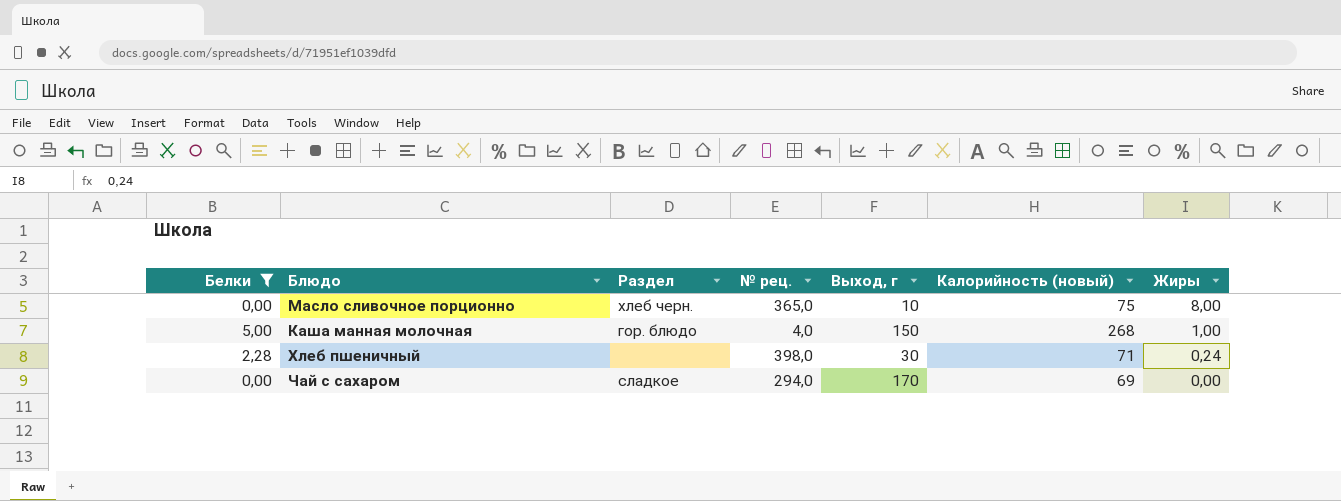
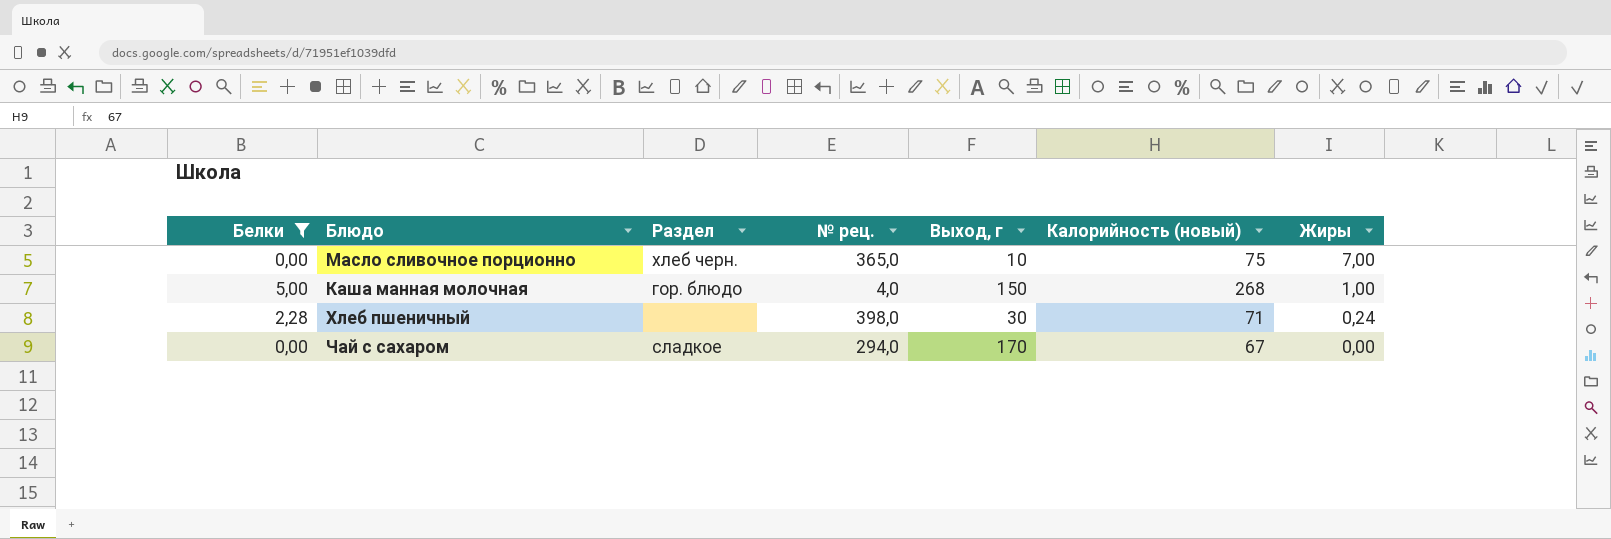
Масло сливочное порционно | Жиры: 8,00 -> 7,00
Чай с сахаром | Калорийность (новый): 69 -> 67

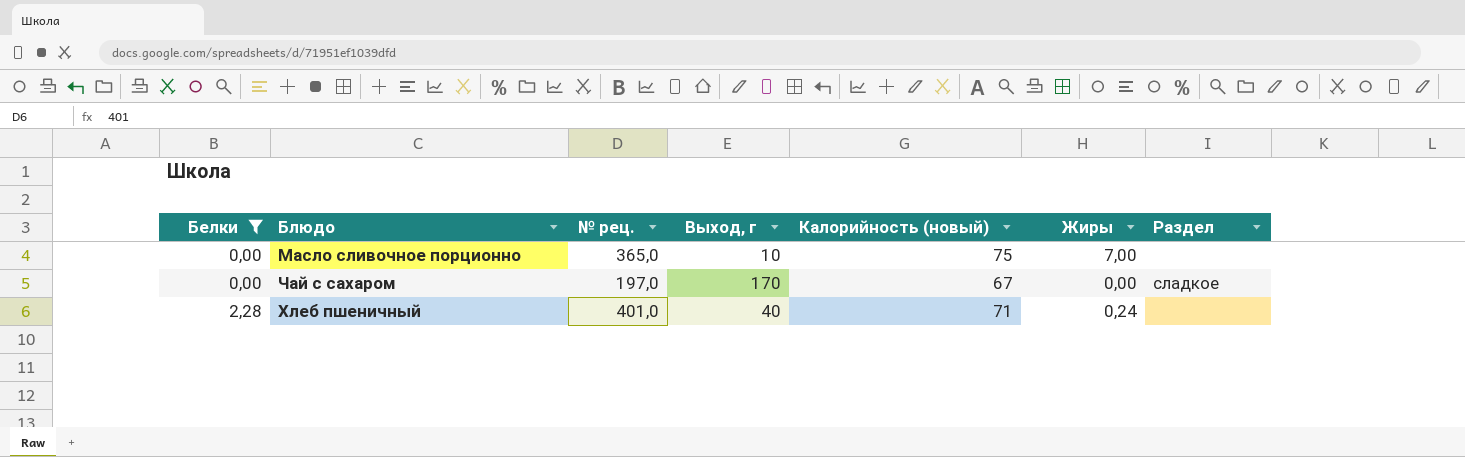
row order: Жиры descending -> Белки ascending
column Раздел | position: 3 -> 7
row Каша манная молочная: 5,00 | гор. блюдо | 4,0 | 150 | 268 | 1,00 -> none
Масло сливочное порционно | Раздел: хлеб черн. -> none
Чай с сахаром | № рец.: 294,0 -> 197,0
Хлеб пшеничный | № рец.: 398,0 -> 401,0
Хлеб пшеничный | Выход, г: 30 -> 40

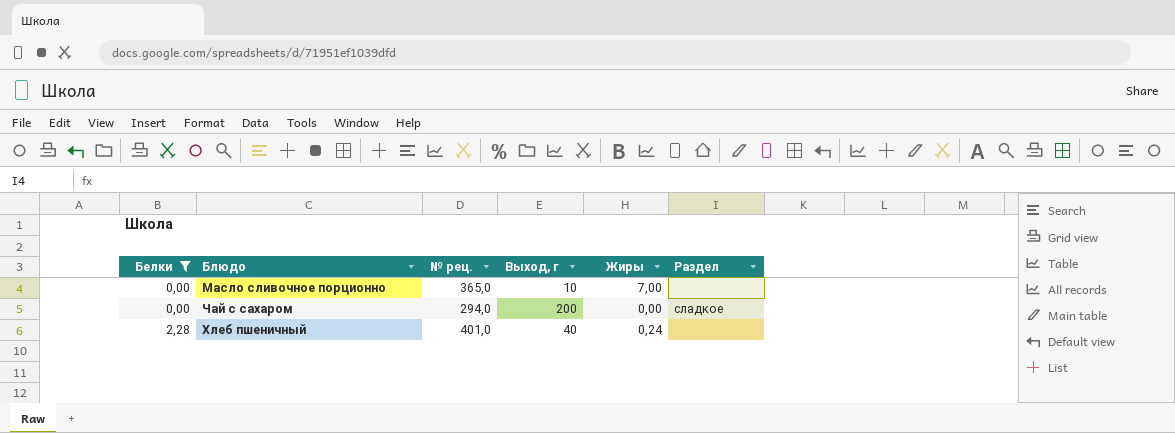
column Калорийность (новый) | position: 5 -> none
Чай с сахаром | № рец.: 197,0 -> 294,0
Чай с сахаром | Выход, г: 170 -> 200

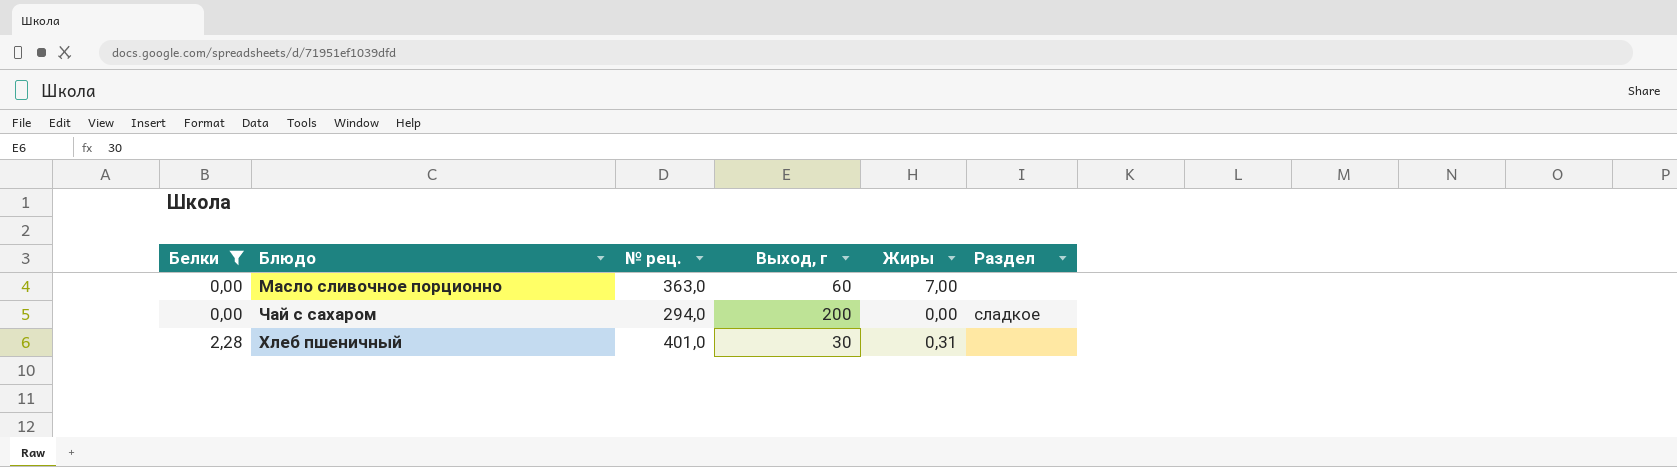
Масло сливочное порционно | № рец.: 365,0 -> 363,0
Масло сливочное порционно | Выход, г: 10 -> 60
Хлеб пшеничный | Выход, г: 40 -> 30
Хлеб пшеничный | Жиры: 0,24 -> 0,31

